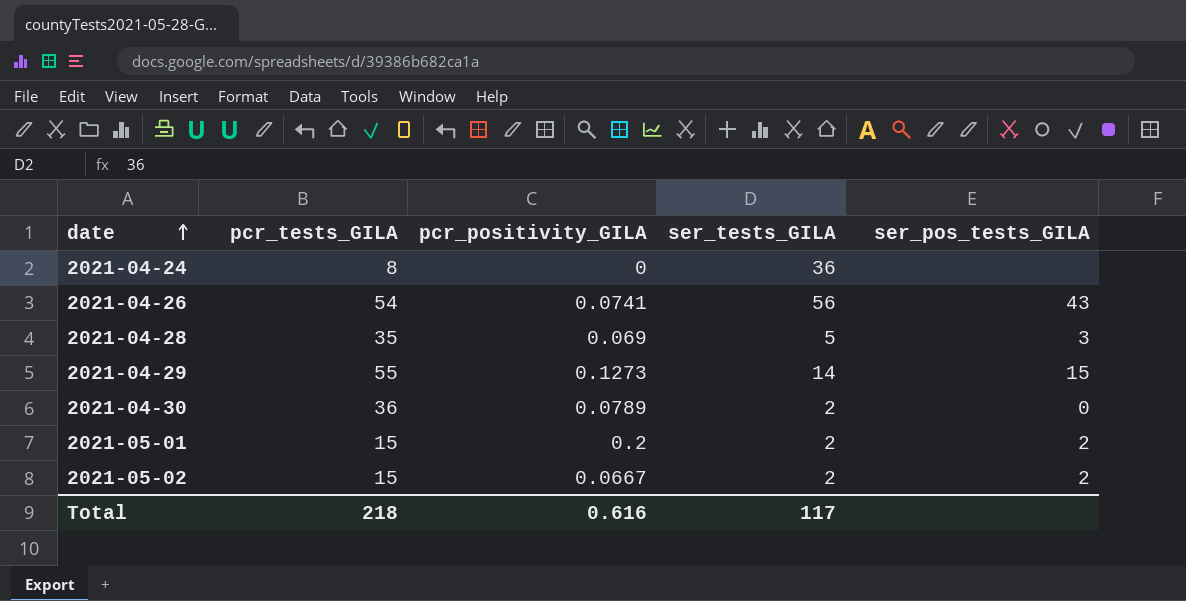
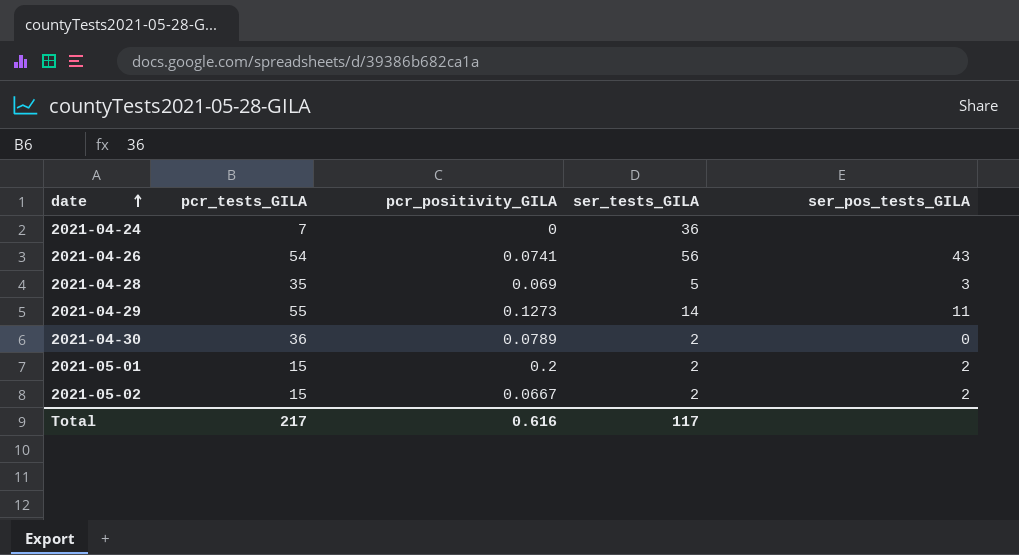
2021-04-24 | pcr_tests_GILA: 8 -> 7
2021-04-29 | ser_pos_tests_GILA: 15 -> 11
Total | pcr_tests_GILA: 218 -> 217

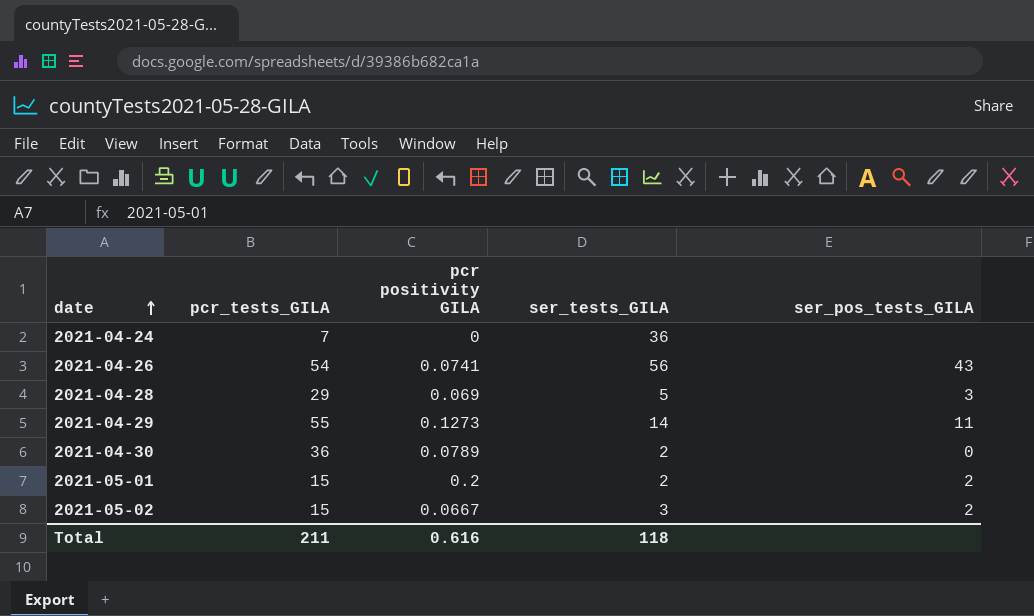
column name: pcr_positivity_GILA -> pcr positivity GILA
2021-04-28 | pcr_tests_GILA: 35 -> 29
2021-05-02 | ser_tests_GILA: 2 -> 3
Total | pcr_tests_GILA: 217 -> 211
Total | ser_tests_GILA: 117 -> 118

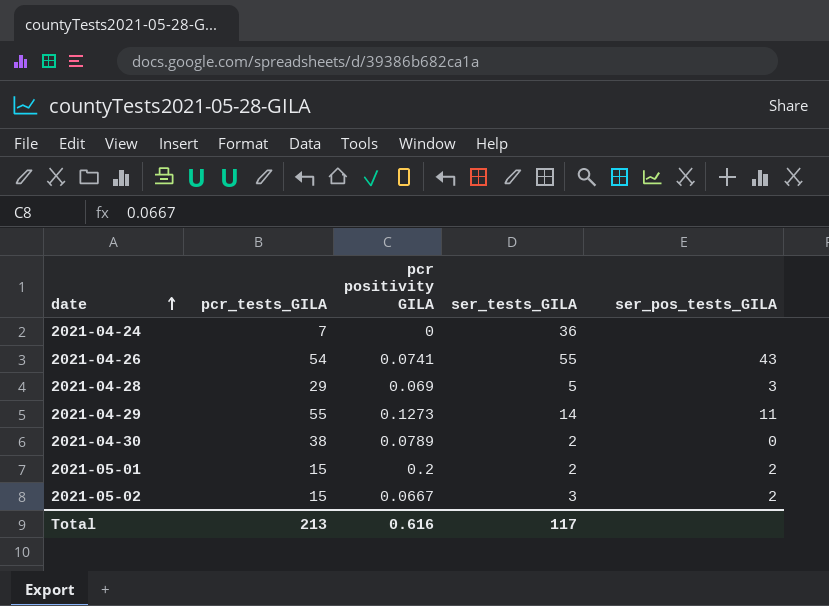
2021-04-26 | ser_tests_GILA: 56 -> 55
2021-04-30 | pcr_tests_GILA: 36 -> 38
Total | pcr_tests_GILA: 211 -> 213
Total | ser_tests_GILA: 118 -> 117

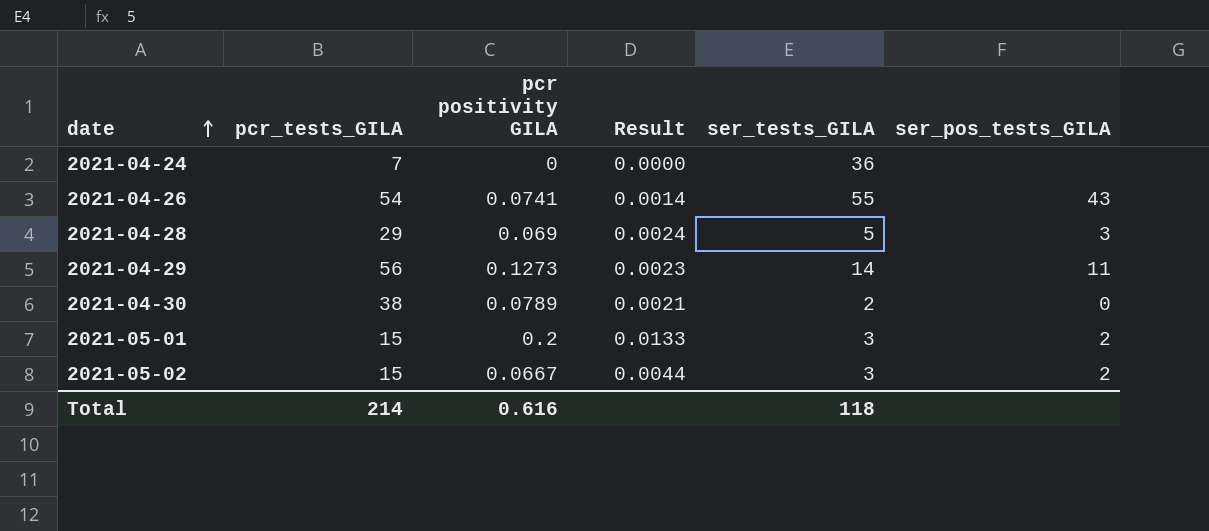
column Result | formula: none -> [pcr positivity GILA] / [pcr_tests_GILA]
2021-04-29 | pcr_tests_GILA: 55 -> 56
2021-05-01 | ser_tests_GILA: 2 -> 3
Total | pcr_tests_GILA: 213 -> 214
Total | ser_tests_GILA: 117 -> 118

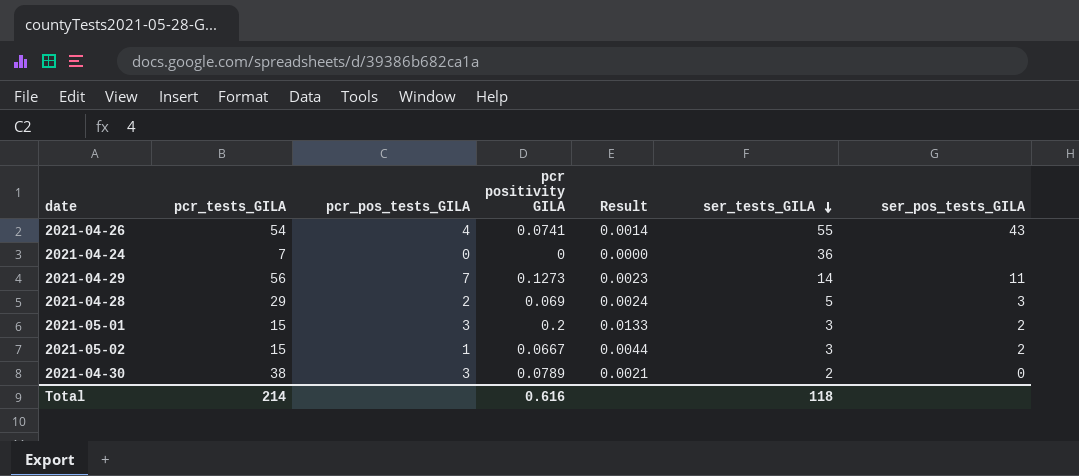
row order: date ascending -> ser_tests_GILA descending
column pcr_pos_tests_GILA | position: none -> 3

